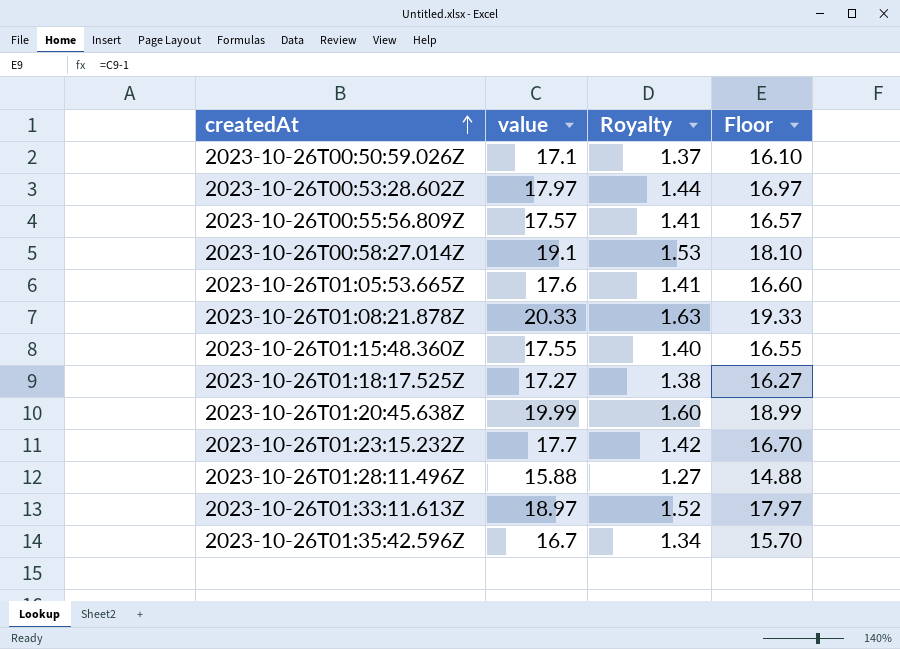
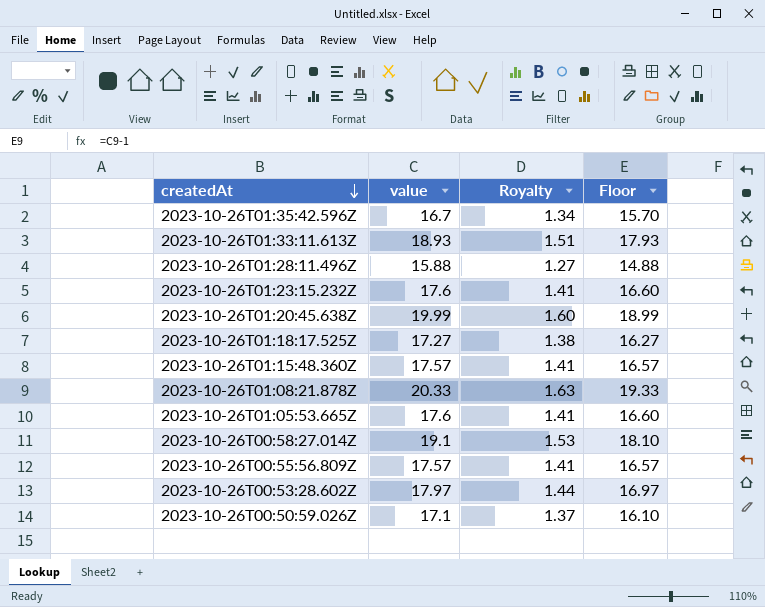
row order: createdAt ascending -> createdAt descending
2023-10-26T01:33:11.613Z | value: 18.97 -> 18.93
2023-10-26T01:33:11.613Z | Royalty: 1.52 -> 1.51
2023-10-26T01:33:11.613Z | Floor: 17.97 -> 17.93
2023-10-26T01:23:15.232Z | value: 17.7 -> 17.6
2023-10-26T01:23:15.232Z | Royalty: 1.42 -> 1.41
2023-10-26T01:23:15.232Z | Floor: 16.70 -> 16.60
2023-10-26T01:15:48.360Z | value: 17.55 -> 17.57
2023-10-26T01:15:48.360Z | Royalty: 1.40 -> 1.41
2023-10-26T01:15:48.360Z | Floor: 16.55 -> 16.57

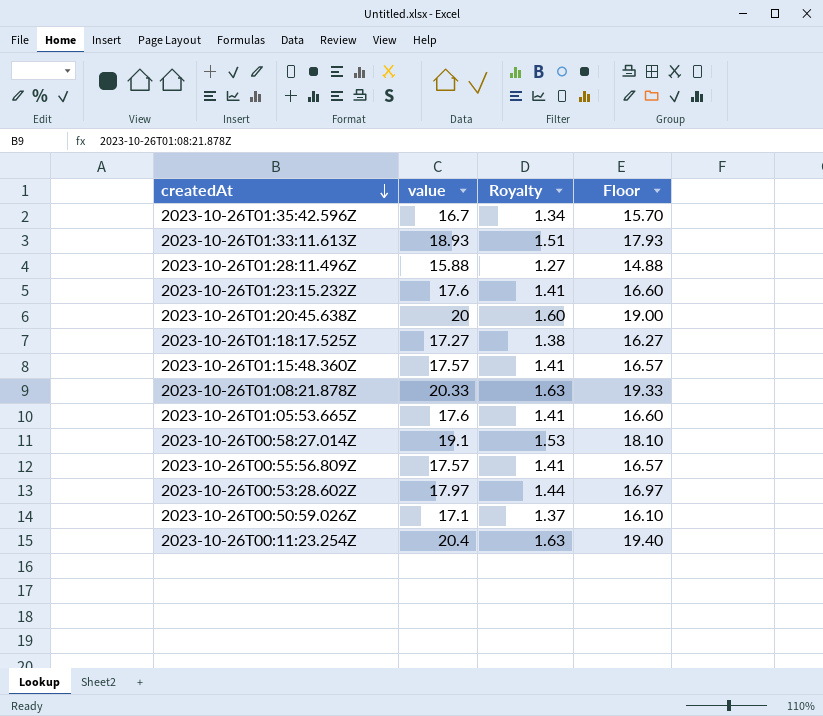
2023-10-26T01:20:45.638Z | value: 19.99 -> 20
2023-10-26T01:20:45.638Z | Floor: 18.99 -> 19.00
row 2023-10-26T00:11:23.254Z: none -> 20.4 | 1.63 | 19.40

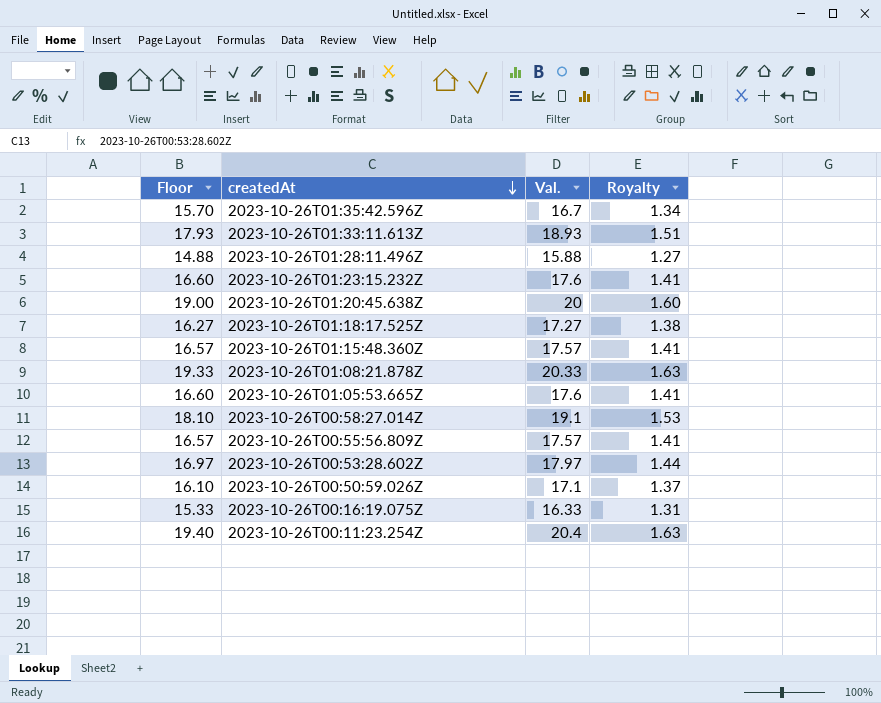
column Floor | position: 4 -> 1
column name: value -> Val.
row 2023-10-26T00:16:19.075Z: none -> 15.33 | 16.33 | 1.31

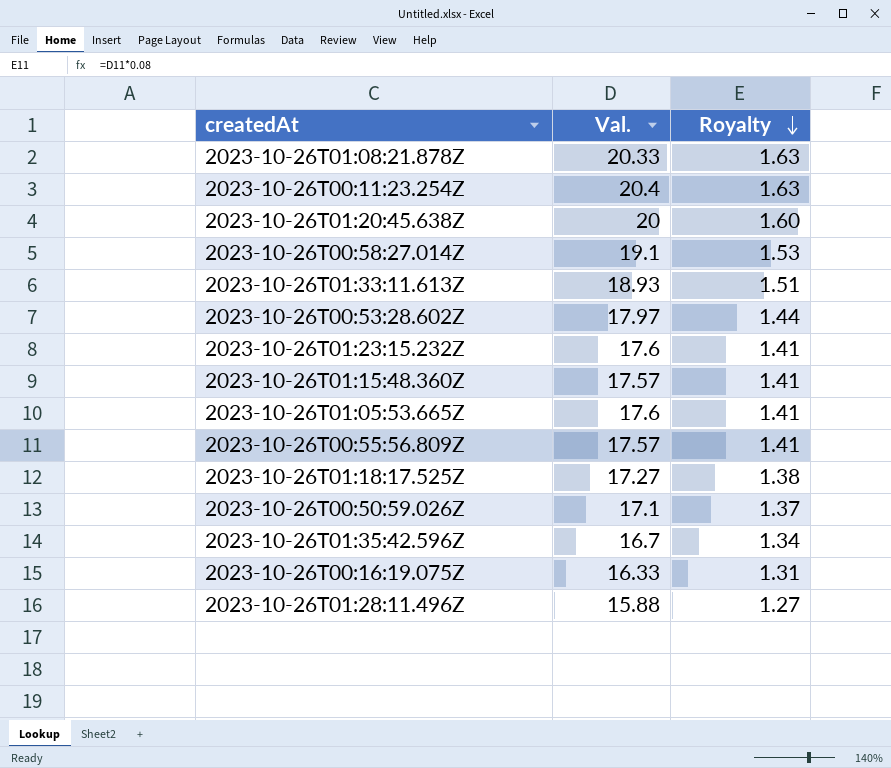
row order: createdAt descending -> Royalty descending
column Floor | formula: [Val.] - 1 -> none

